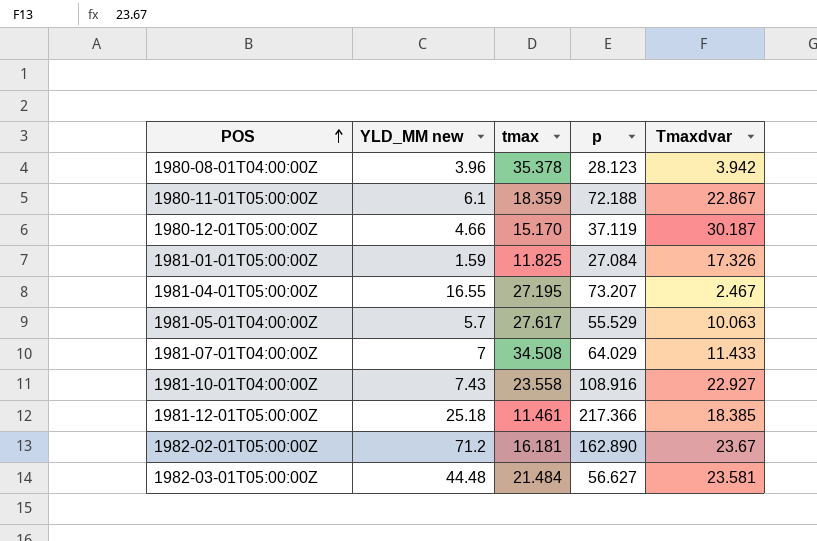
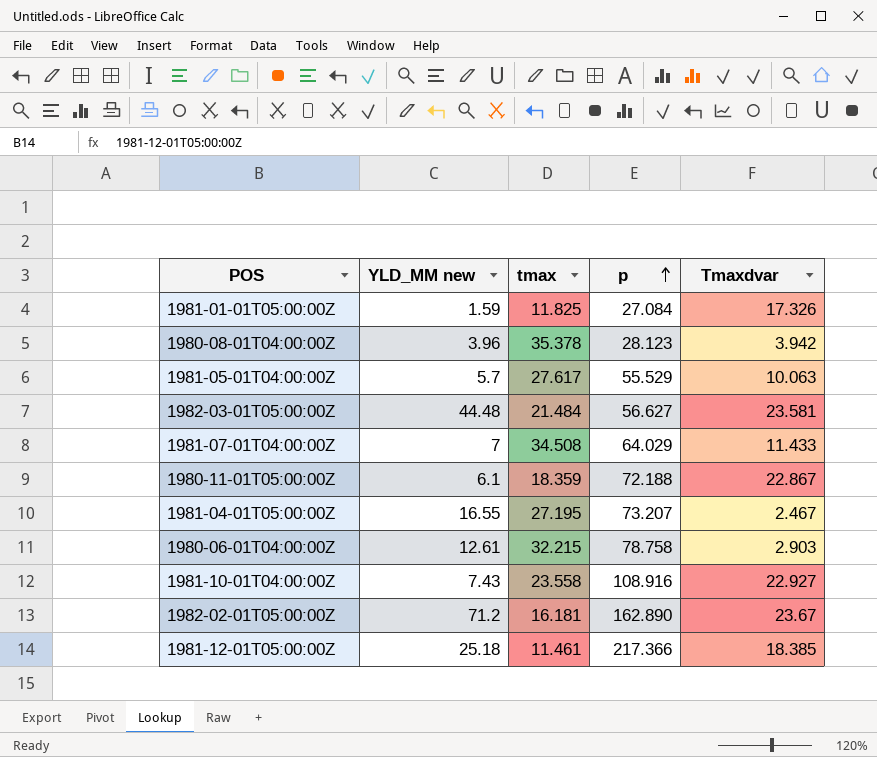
row order: POS ascending -> p ascending
row 1980-12-01T05:00:00Z: 4.66 | 15.170 | 37.119 | 30.187 -> none
row 1980-06-01T04:00:00Z: none -> 12.61 | 32.215 | 78.758 | 2.903

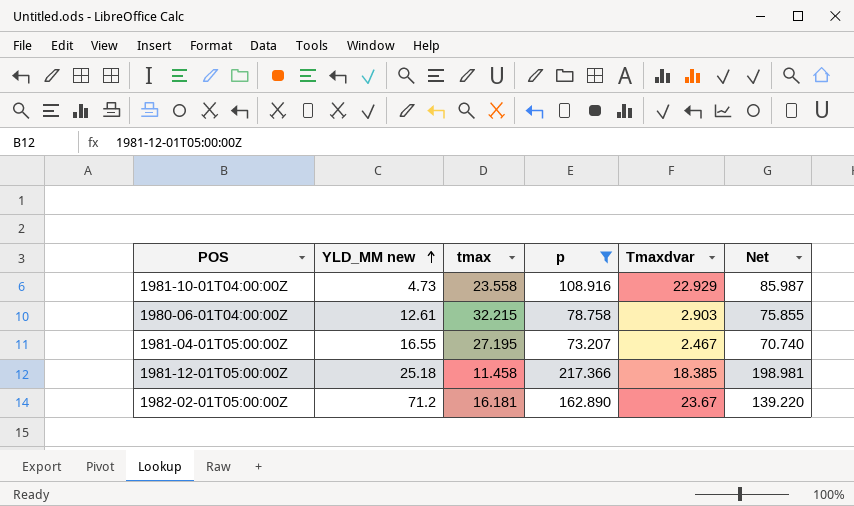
filter: none -> p >= 73.207
row order: p ascending -> YLD_MM new ascending
column Net | formula: none -> [p] - [Tmaxdvar]
1981-10-01T04:00:00Z | YLD_MM new: 7.43 -> 4.73
1981-10-01T04:00:00Z | Tmaxdvar: 22.927 -> 22.929
1981-12-01T05:00:00Z | tmax: 11.461 -> 11.458

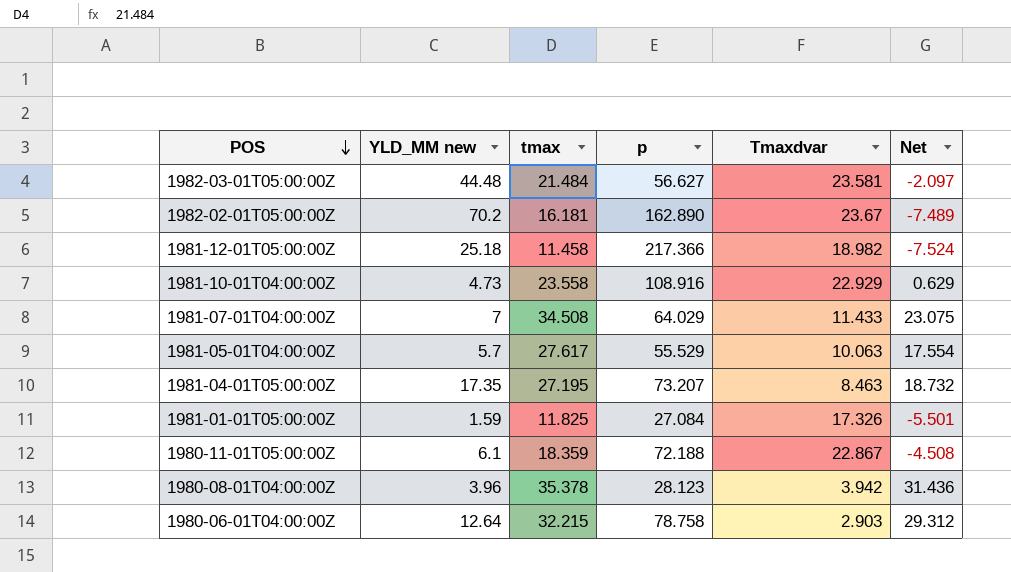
filter: p >= 73.207 -> none
row order: YLD_MM new ascending -> POS descending
column Net | formula: [p] - [Tmaxdvar] -> [tmax] - [Tmaxdvar]
1982-02-01T05:00:00Z | YLD_MM new: 71.2 -> 70.2
1981-12-01T05:00:00Z | Tmaxdvar: 18.385 -> 18.982
1981-04-01T05:00:00Z | YLD_MM new: 16.55 -> 17.35
1981-04-01T05:00:00Z | Tmaxdvar: 2.467 -> 8.463
1980-06-01T04:00:00Z | YLD_MM new: 12.61 -> 12.64

